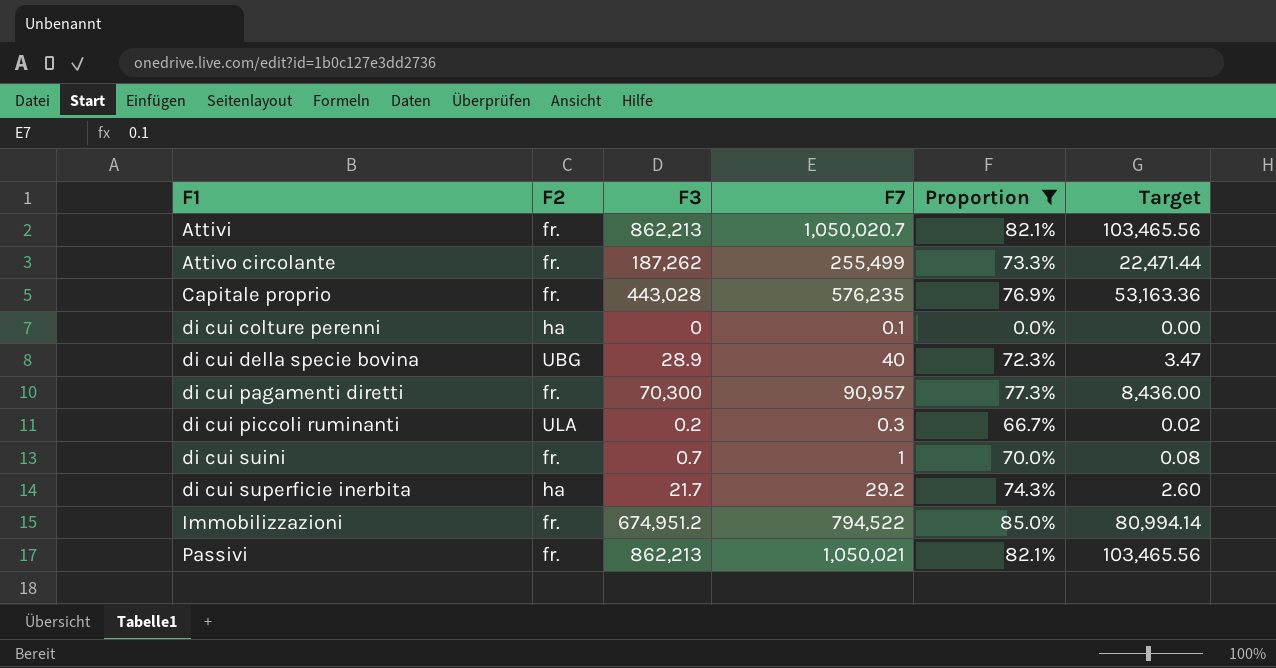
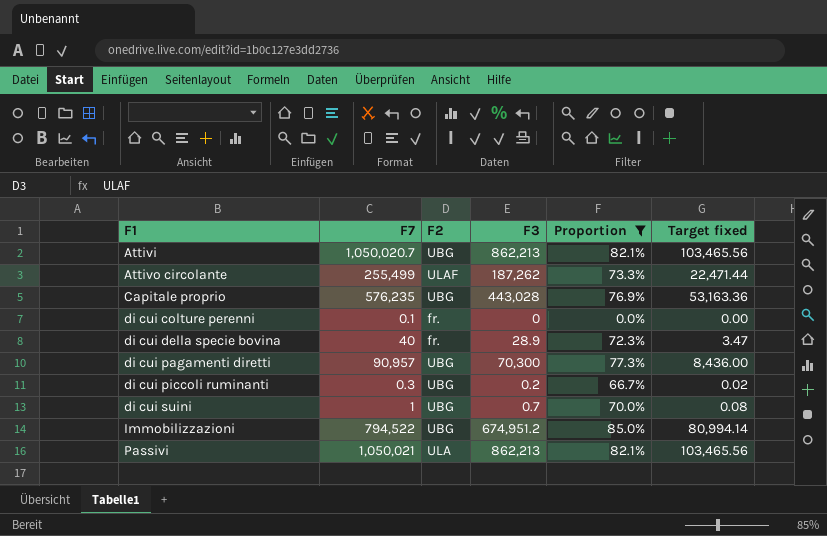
column F7 | position: 4 -> 2
column name: Target -> Target fixed
row di cui superficie inerbita: ha | 21.7 | 29.2 | 74.3% | 2.60 -> none
Attivi | F2: fr. -> UBG
Attivo circolante | F2: fr. -> ULAF
Capitale proprio | F2: fr. -> UBG
di cui colture perenni | F2: ha -> fr.
di cui della specie bovina | F2: UBG -> fr.
di cui pagamenti diretti | F2: fr. -> UBG
di cui piccoli ruminanti | F2: ULA -> UBG
di cui suini | F2: fr. -> UBG
Immobilizzazioni | F2: fr. -> UBG
Passivi | F2: fr. -> ULA

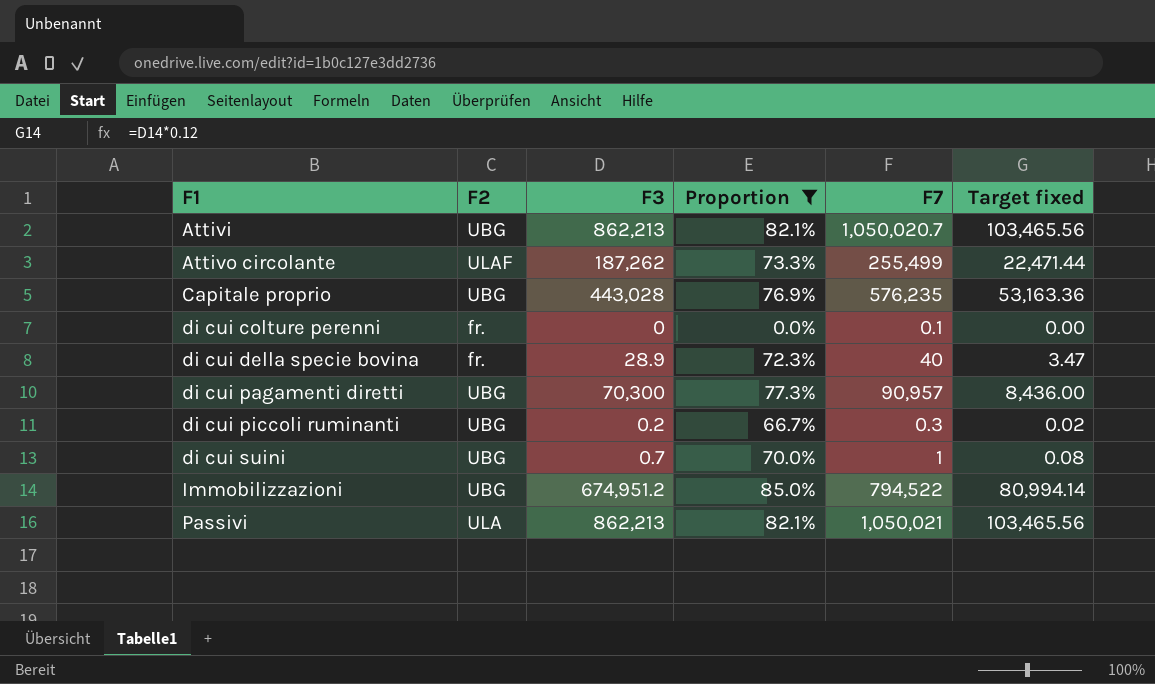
column F7 | position: 2 -> 5

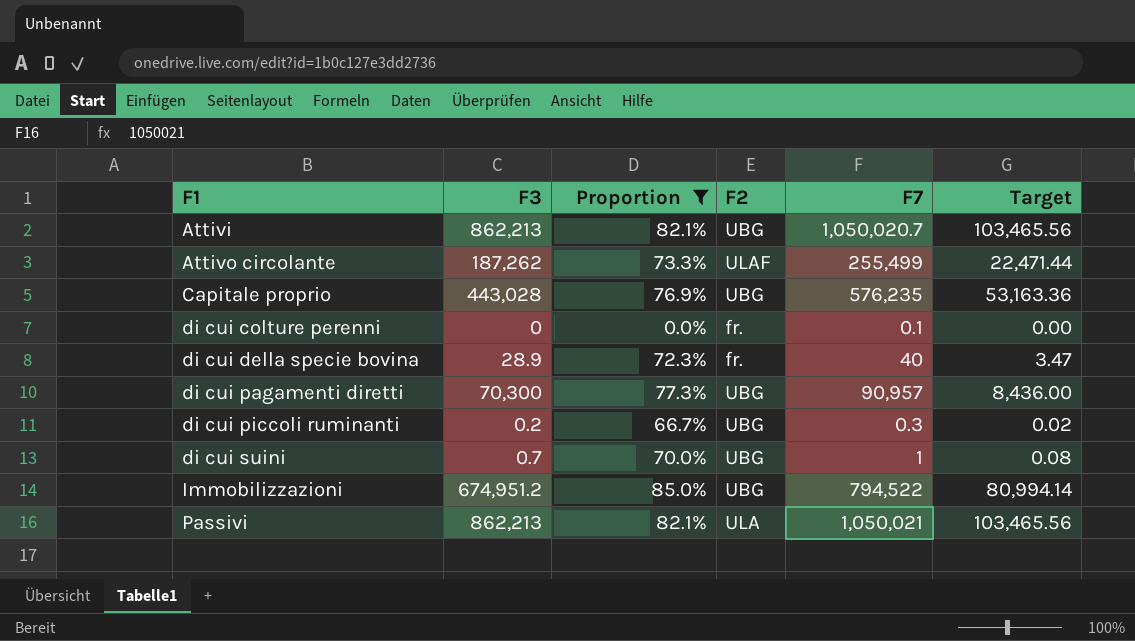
column F2 | position: 2 -> 4
column name: Target fixed -> Target

